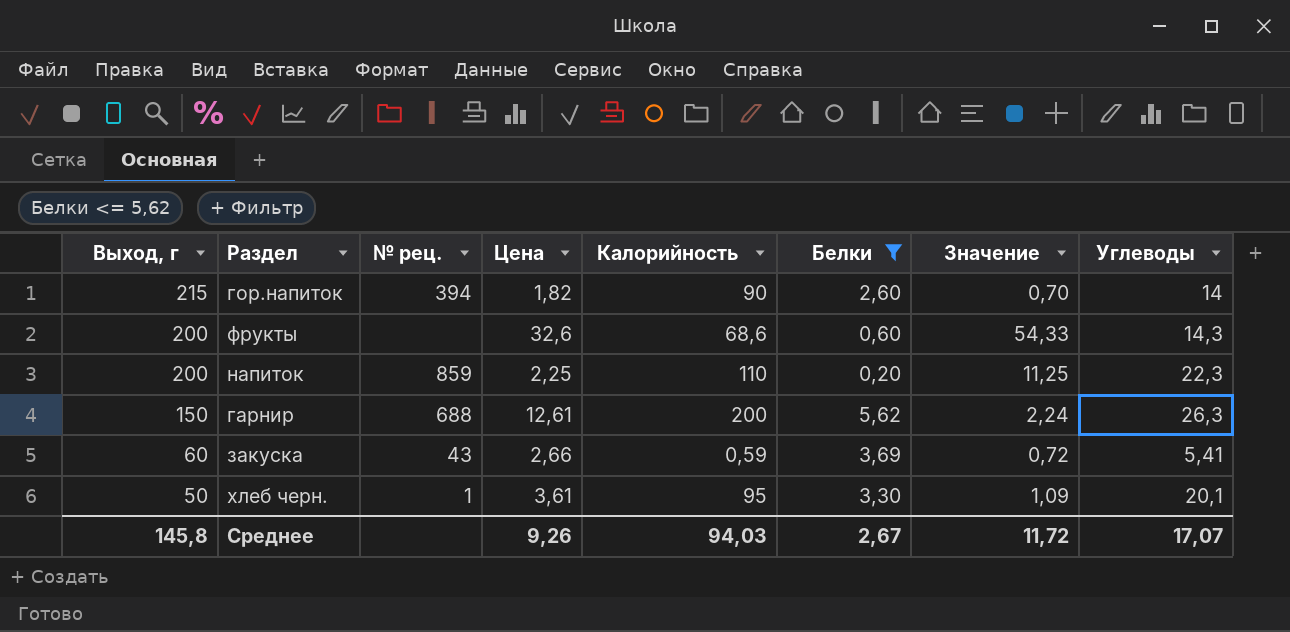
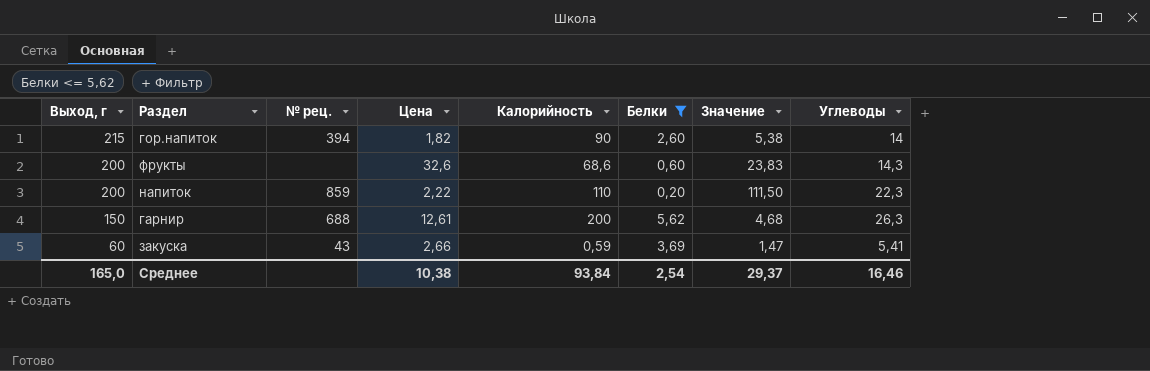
column Значение | formula: [Цена] / [Белки] -> [Углеводы] / [Белки]
row хлеб черн.: 50 | 1 | 3,61 | 95 | 3,30 | 1,09 | 20,1 -> none
напиток | Цена: 2,25 -> 2,22
Среднее | Выход, г: 145,8 -> 165,0
Среднее | Цена: 9,26 -> 10,38
Среднее | Калорийность: 94,03 -> 93,84
Среднее | Белки: 2,67 -> 2,54
Среднее | Значение: 11,72 -> 29,37
Среднее | Углеводы: 17,07 -> 16,46

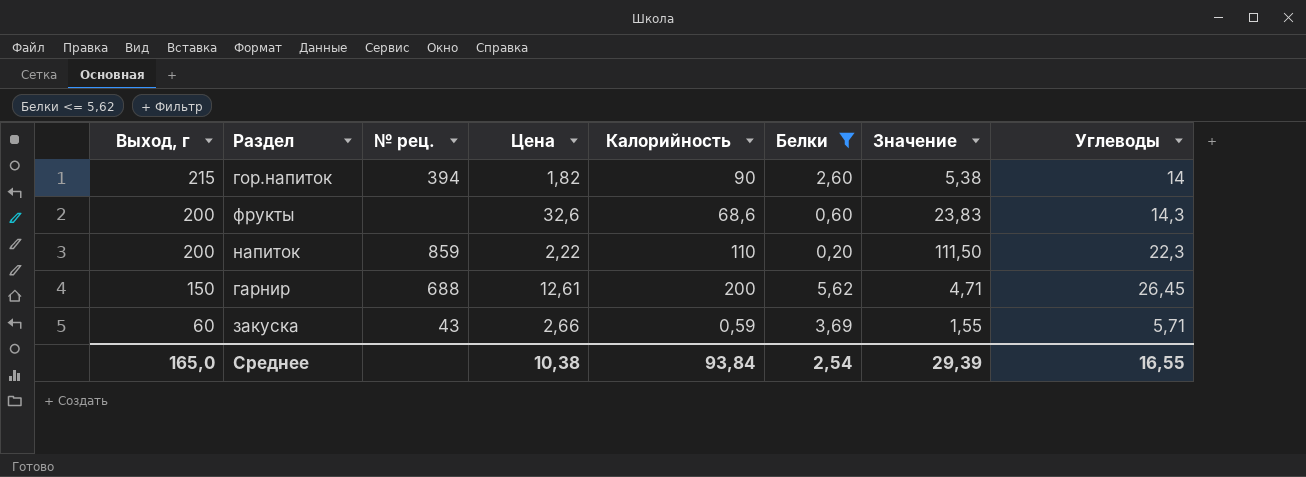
гарнир | Значение: 4,68 -> 4,71
гарнир | Углеводы: 26,3 -> 26,45
закуска | Значение: 1,47 -> 1,55
закуска | Углеводы: 5,41 -> 5,71
Среднее | Значение: 29,37 -> 29,39
Среднее | Углеводы: 16,46 -> 16,55

